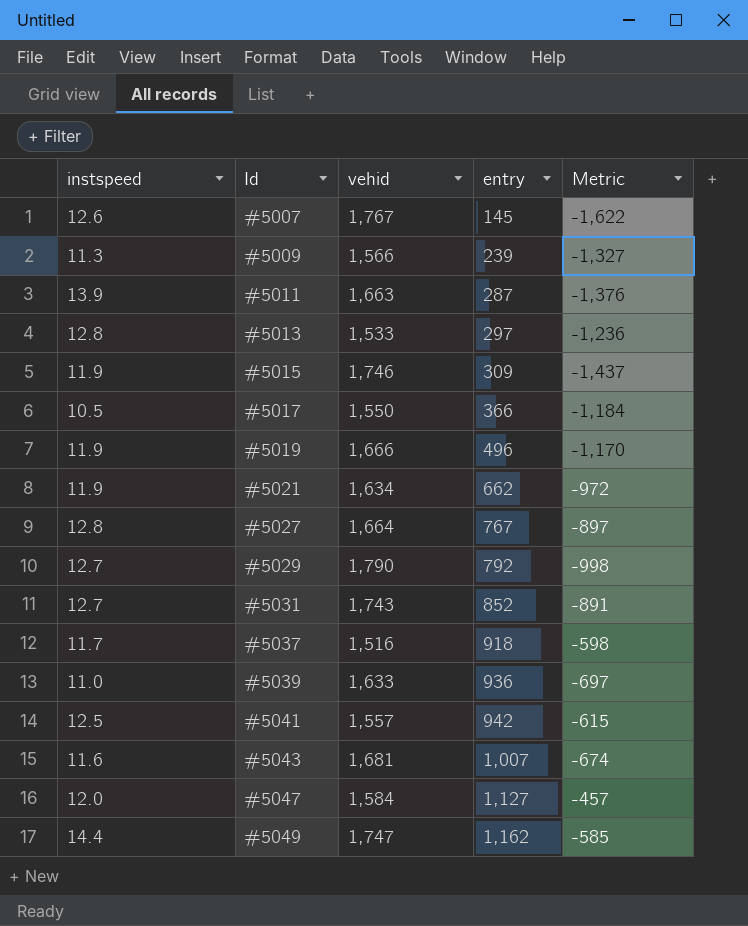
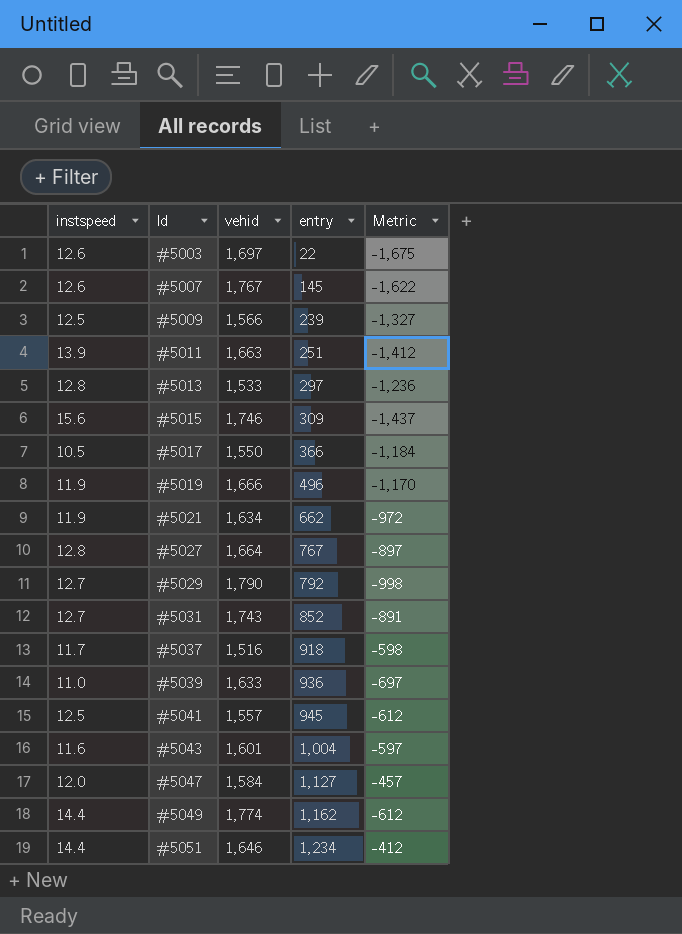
row #5003: none -> 12.6 | 1,697 | 22 | -1,675
#5009 | instspeed: 11.3 -> 12.5
#5011 | entry: 287 -> 251
#5011 | Metric: -1,376 -> -1,412
#5015 | instspeed: 11.9 -> 15.6
#5041 | entry: 942 -> 945
#5041 | Metric: -615 -> -612
#5043 | vehid: 1,681 -> 1,601
#5043 | entry: 1,007 -> 1,004
#5043 | Metric: -674 -> -597
#5049 | vehid: 1,747 -> 1,774
#5049 | Metric: -585 -> -612
row #5051: none -> 14.4 | 1,646 | 1,234 | -412

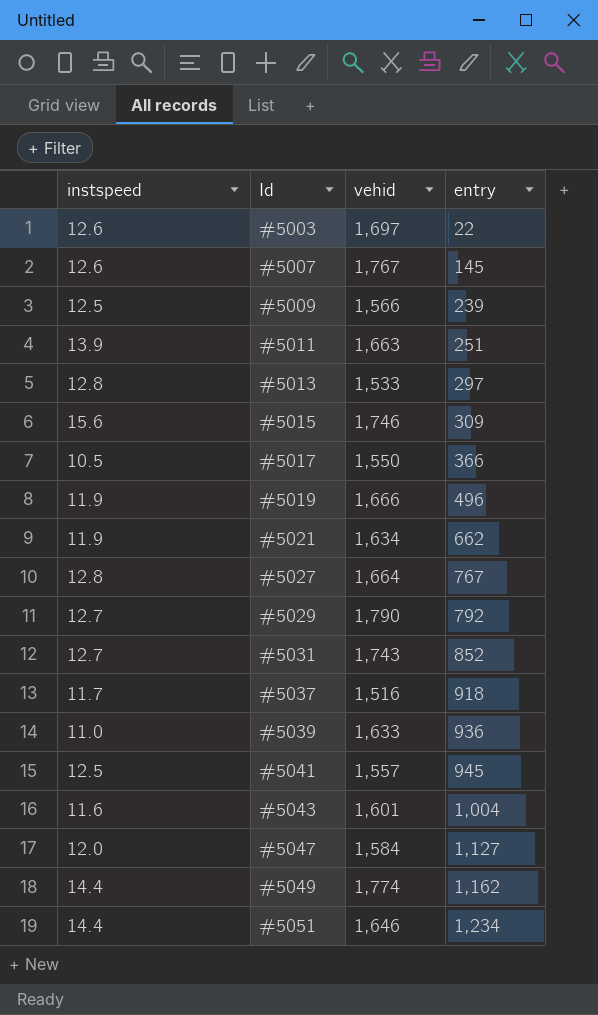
column Metric | formula: [entry] - [vehid] -> none

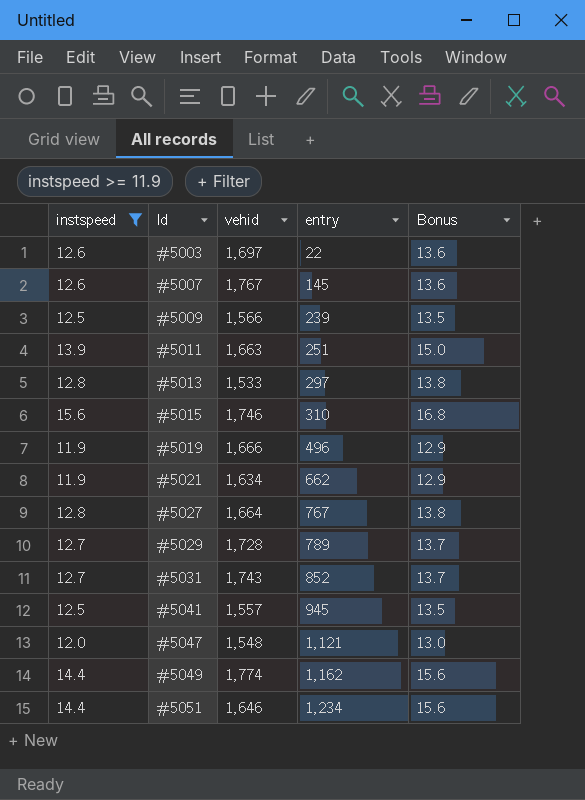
filter: none -> instspeed >= 11.9
column Bonus | formula: none -> [instspeed] * 1.08
#5015 | entry: 309 -> 310
#5029 | vehid: 1,790 -> 1,728
#5029 | entry: 792 -> 789
#5047 | vehid: 1,584 -> 1,548
#5047 | entry: 1,127 -> 1,121

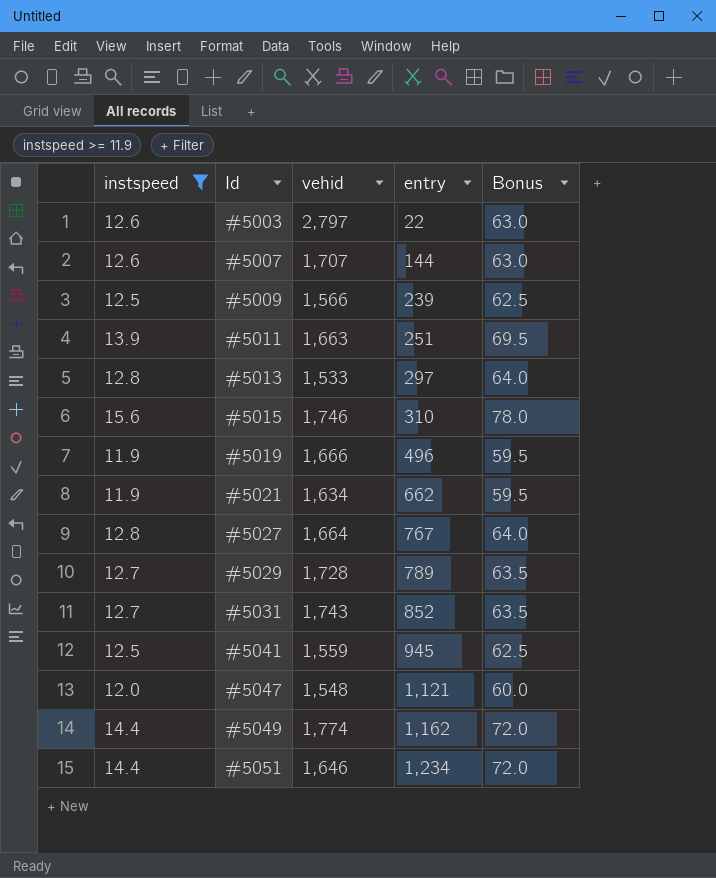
column Bonus | formula: [instspeed] * 1.08 -> [instspeed] * 5
#5003 | vehid: 1,697 -> 2,797
#5007 | vehid: 1,767 -> 1,707
#5007 | entry: 145 -> 144
#5041 | vehid: 1,557 -> 1,559

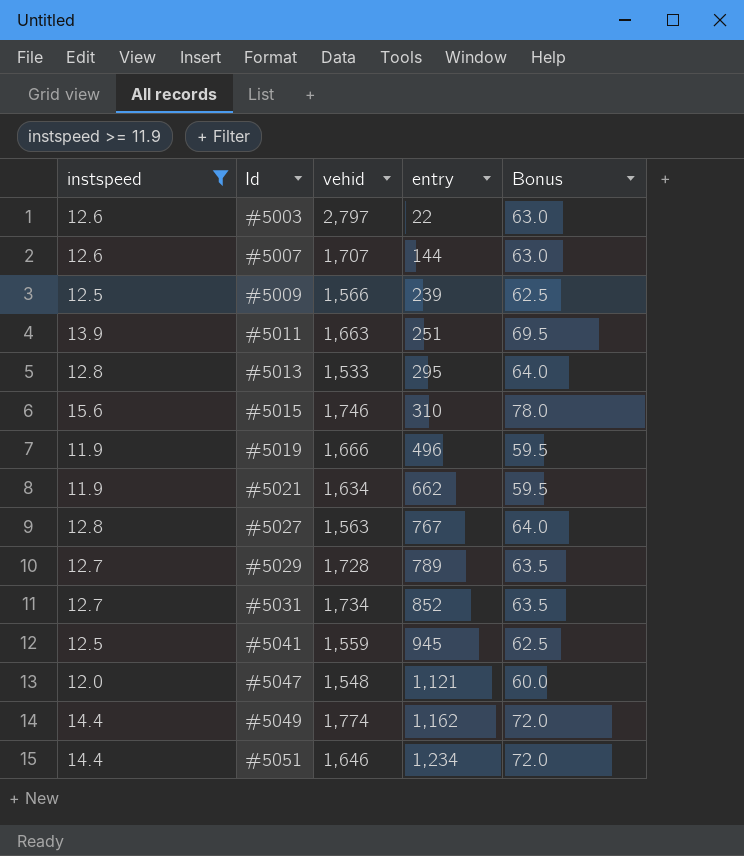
#5013 | entry: 297 -> 295
#5027 | vehid: 1,664 -> 1,563
#5031 | vehid: 1,743 -> 1,734

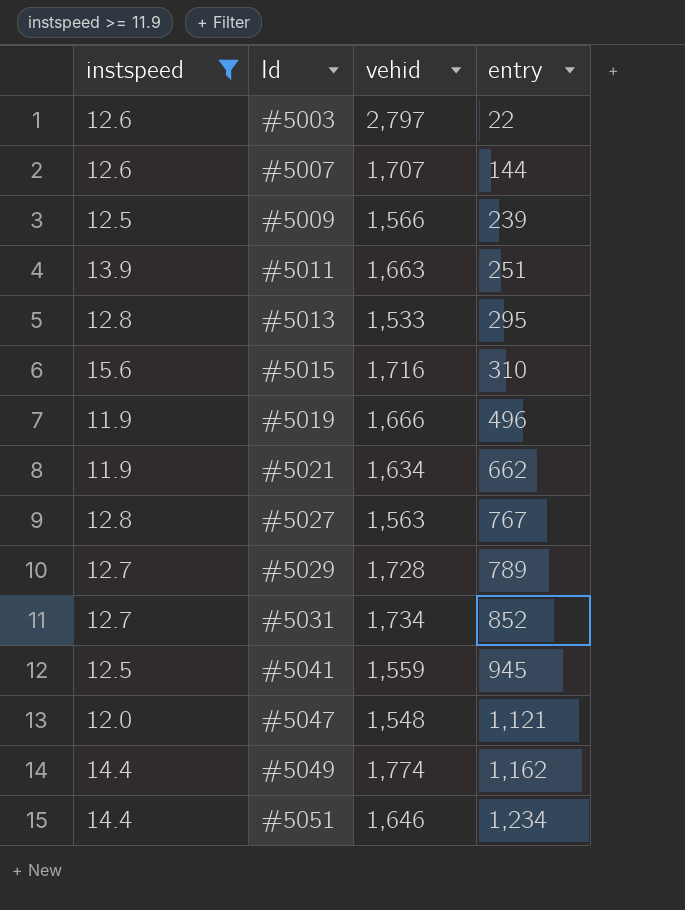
column Bonus | formula: [instspeed] * 5 -> none
#5015 | vehid: 1,746 -> 1,716

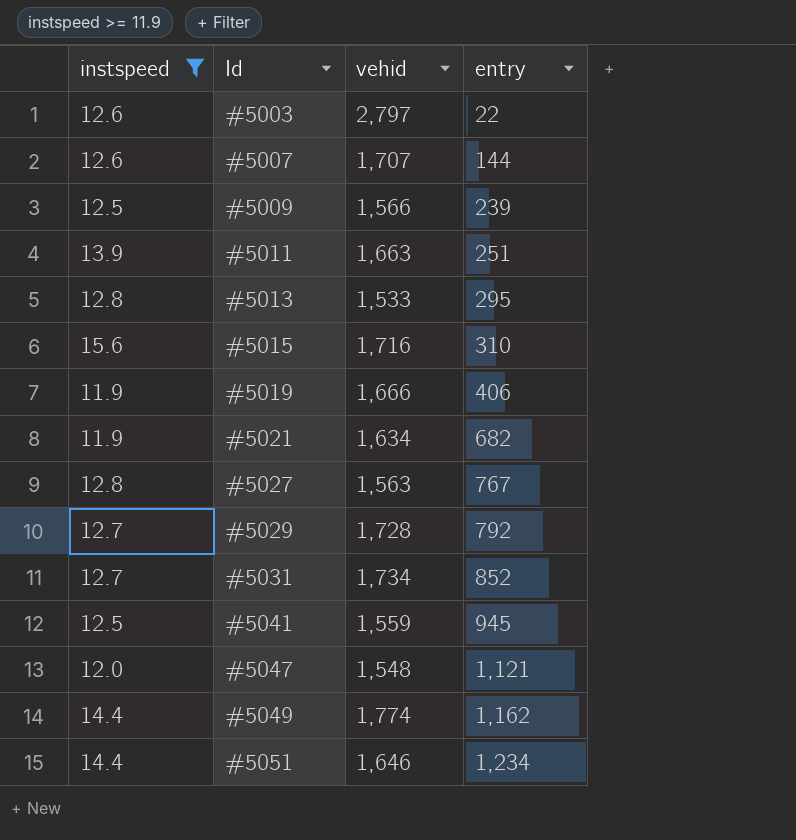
#5019 | entry: 496 -> 406
#5021 | entry: 662 -> 682
#5029 | entry: 789 -> 792

